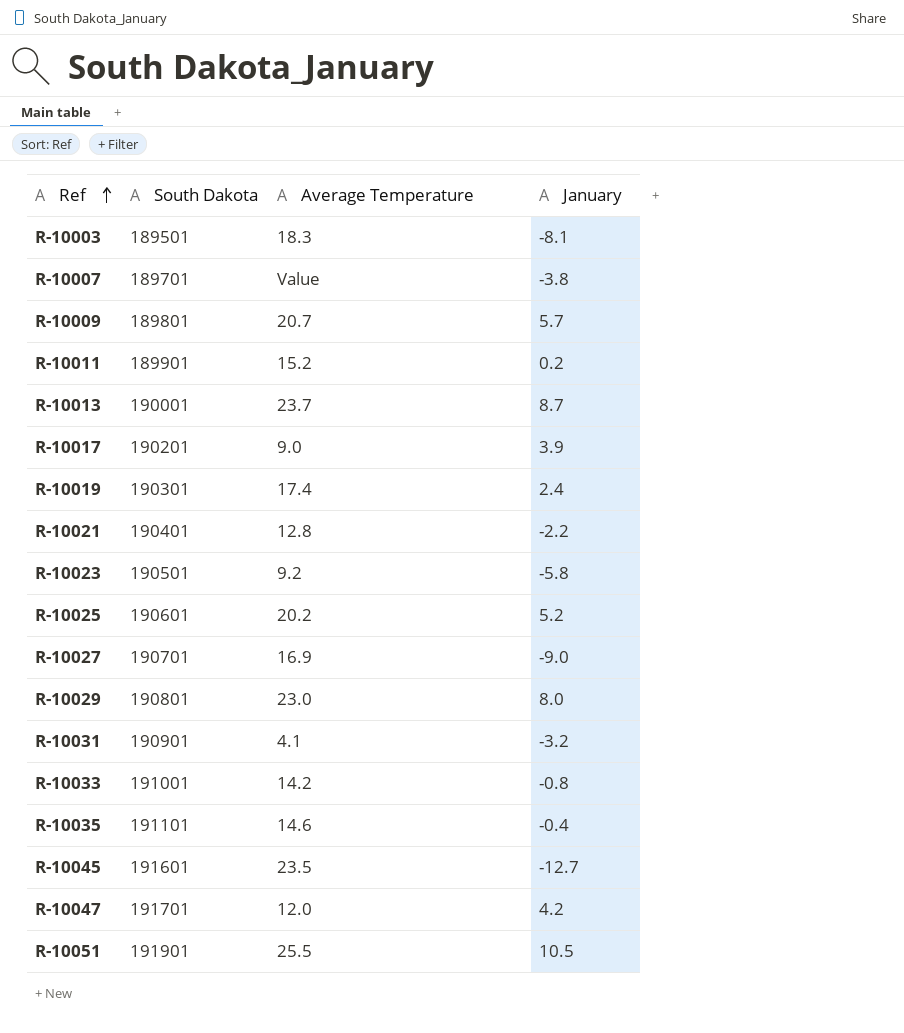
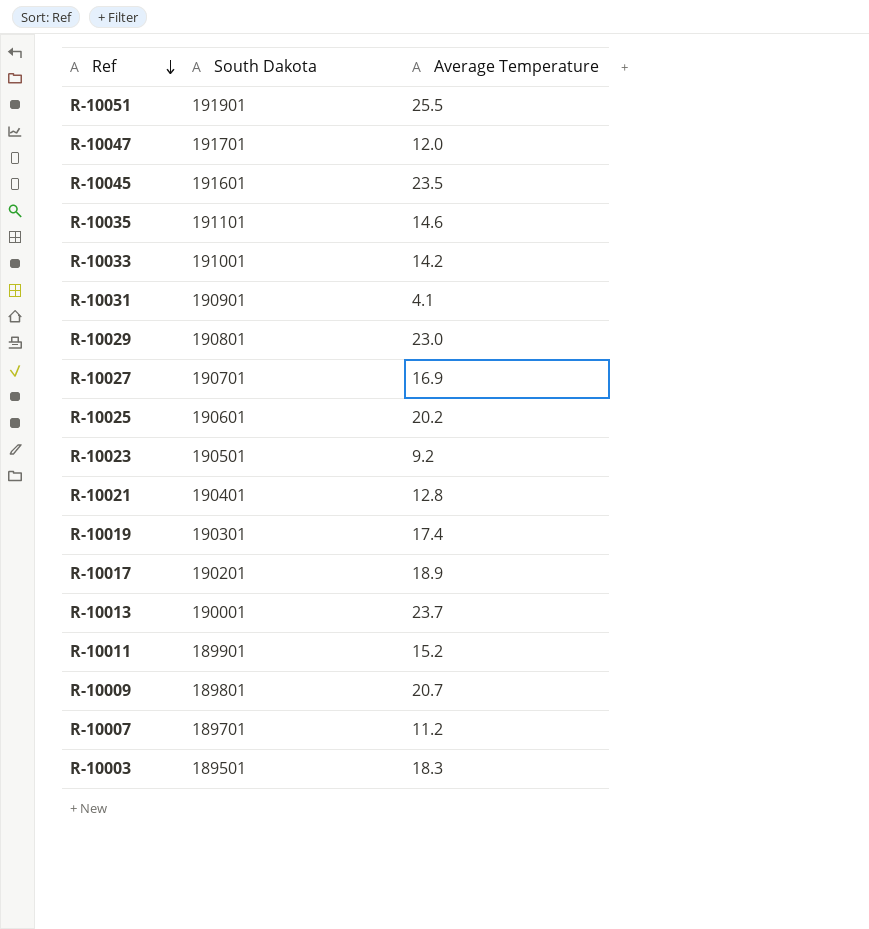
row order: Ref ascending -> Ref descending
column January | position: 4 -> none
R-10017 | Average Temperature: 9.0 -> 18.9
R-10007 | Average Temperature: Value -> 11.2

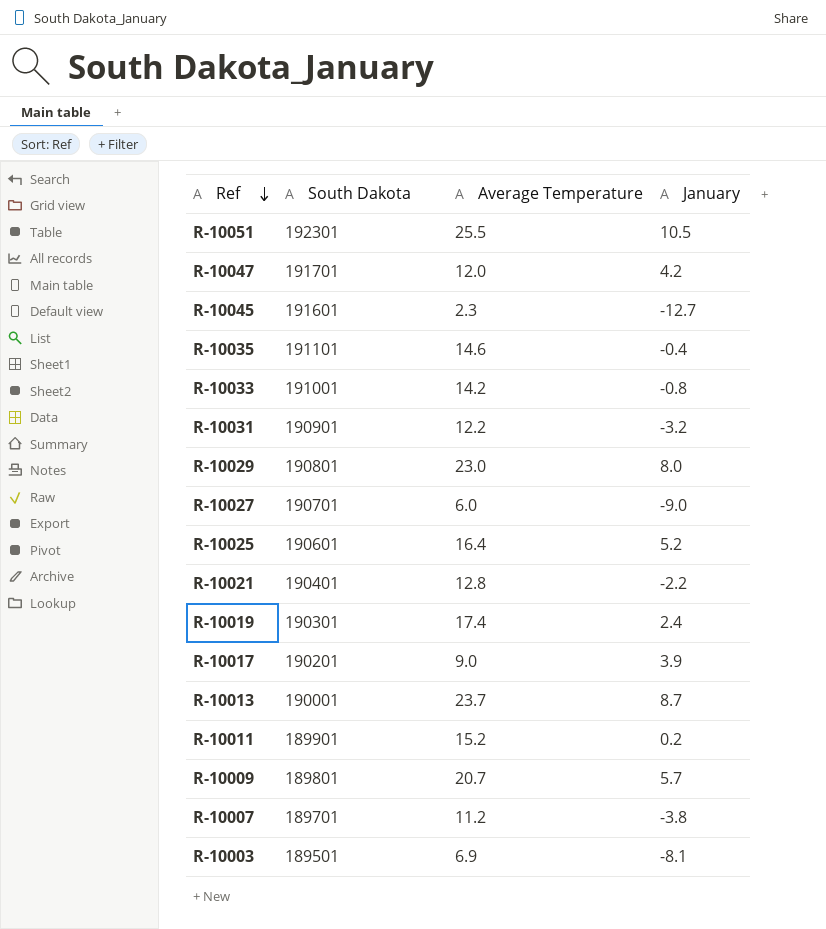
column January | position: none -> 4
row R-10023: 190501 | 9.2 -> none
R-10051 | South Dakota: 191901 -> 192301
R-10045 | Average Temperature: 23.5 -> 2.3
R-10031 | Average Temperature: 4.1 -> 12.2
R-10027 | Average Temperature: 16.9 -> 6.0
R-10025 | Average Temperature: 20.2 -> 16.4
R-10017 | Average Temperature: 18.9 -> 9.0
R-10003 | Average Temperature: 18.3 -> 6.9

